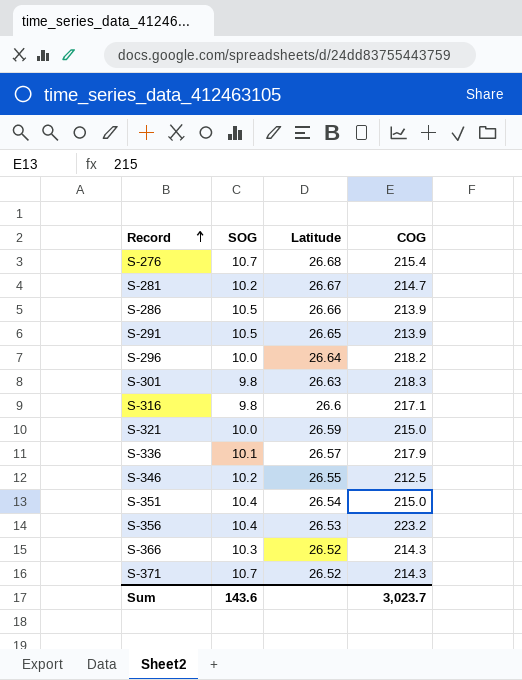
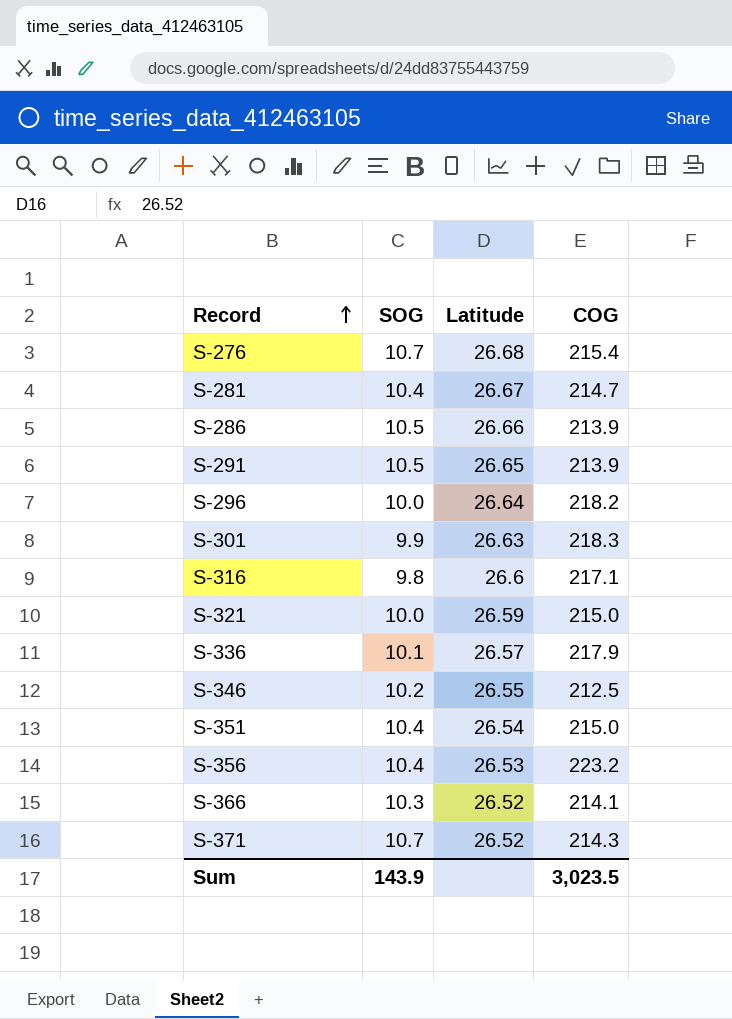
S-281 | SOG: 10.2 -> 10.4
S-301 | SOG: 9.8 -> 9.9
S-366 | COG: 214.3 -> 214.1
Sum | SOG: 143.6 -> 143.9
Sum | COG: 3,023.7 -> 3,023.5

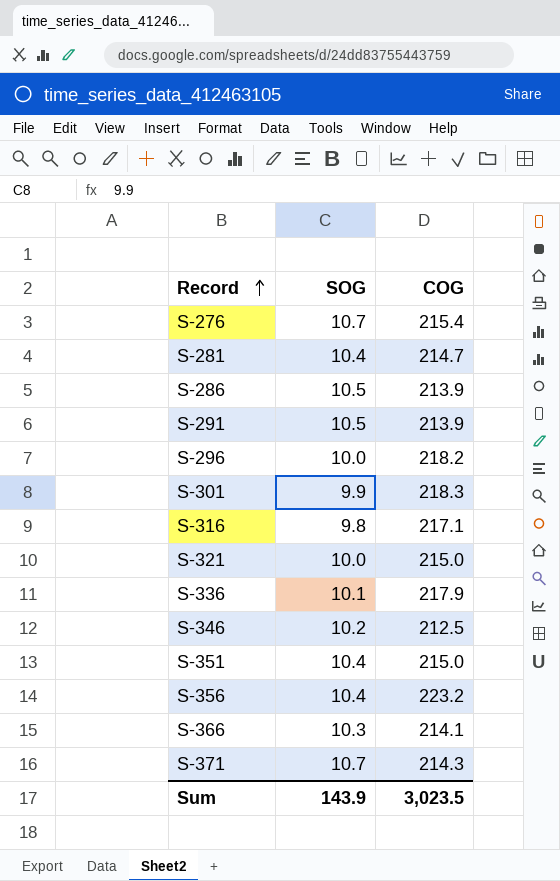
column Latitude | position: 3 -> none

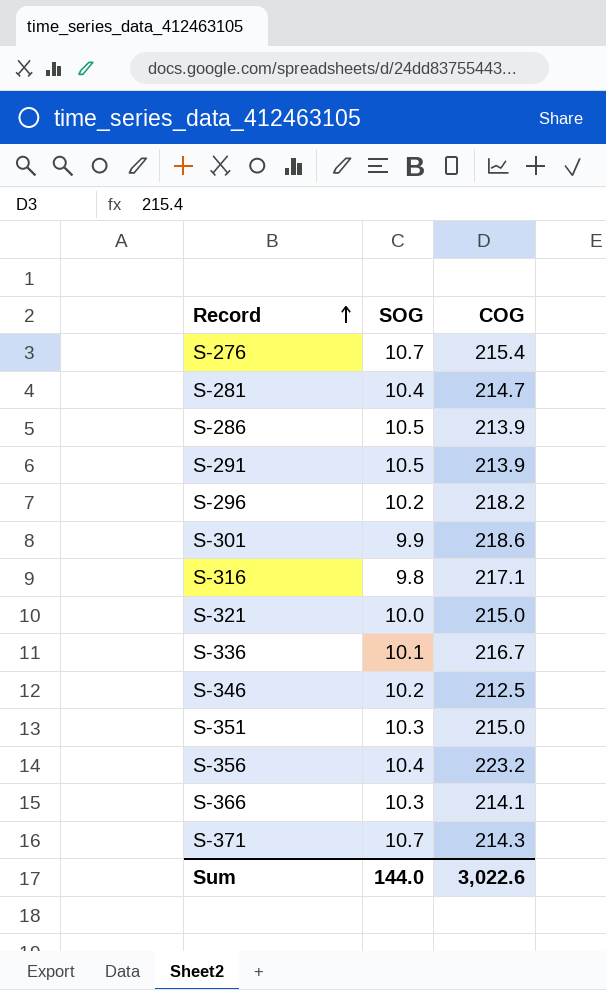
S-296 | SOG: 10.0 -> 10.2
S-301 | COG: 218.3 -> 218.6
S-336 | COG: 217.9 -> 216.7
S-351 | SOG: 10.4 -> 10.3
Sum | SOG: 143.9 -> 144.0
Sum | COG: 3,023.5 -> 3,022.6

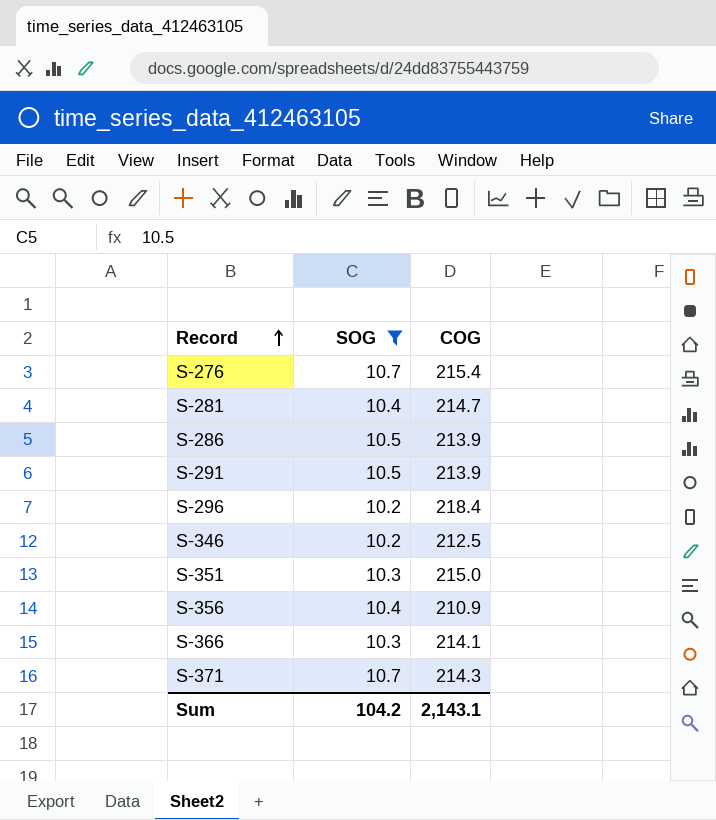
filter: none -> SOG >= 10.2
S-296 | COG: 218.2 -> 218.4
S-356 | COG: 223.2 -> 210.9
Sum | SOG: 144.0 -> 104.2
Sum | COG: 3,022.6 -> 2,143.1

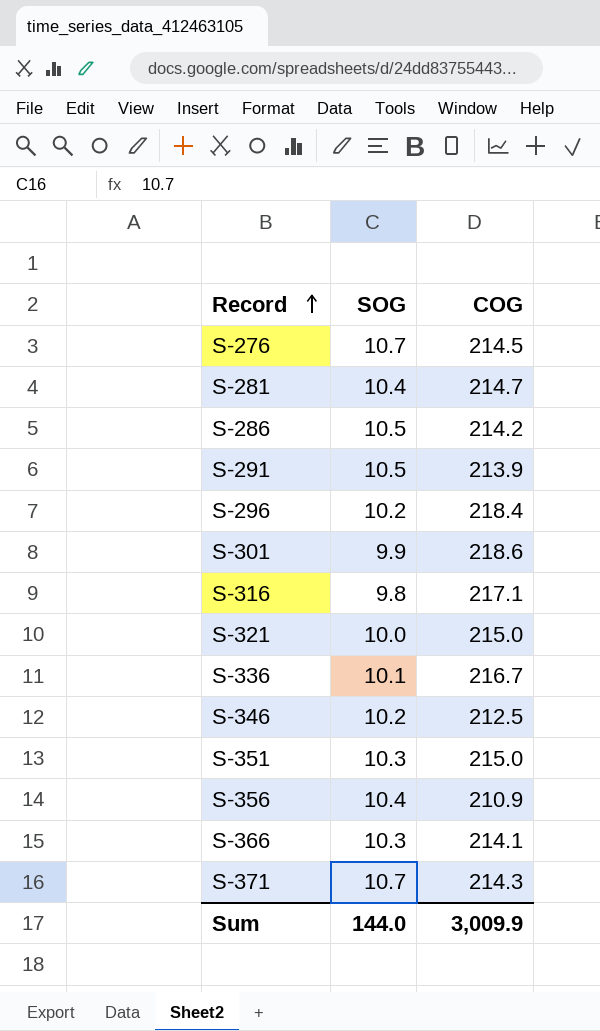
filter: SOG >= 10.2 -> none
S-276 | COG: 215.4 -> 214.5
S-286 | COG: 213.9 -> 214.2
Sum | SOG: 104.2 -> 144.0
Sum | COG: 2,143.1 -> 3,009.9

